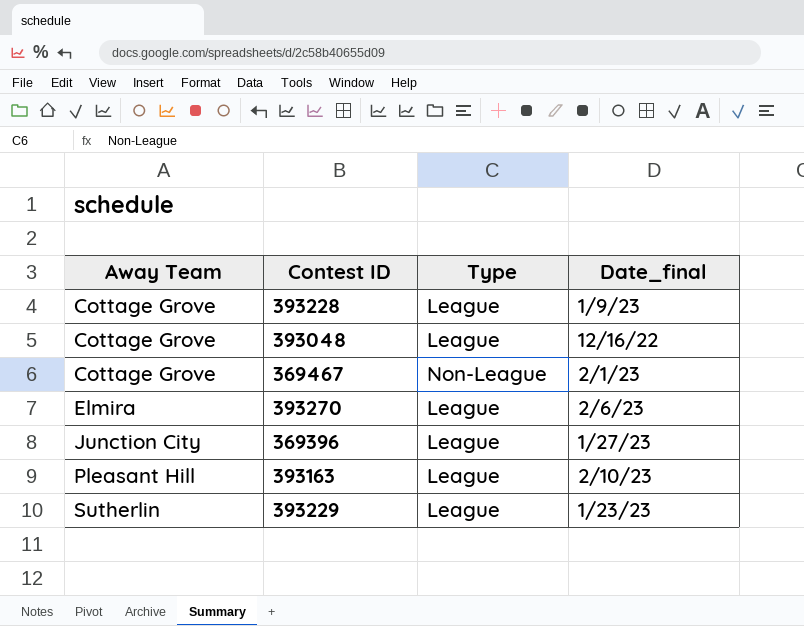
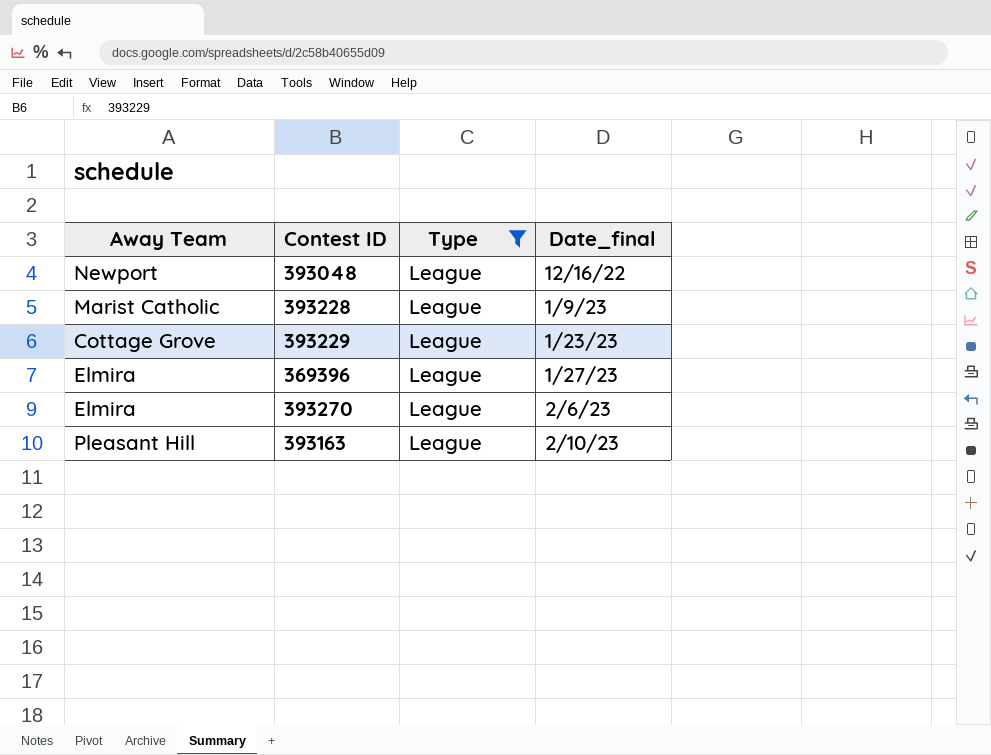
filter: none -> Type = League
row order: Away Team ascending -> Date_final ascending
393048 | Away Team: Cottage Grove -> Newport
393228 | Away Team: Cottage Grove -> Marist Catholic
393229 | Away Team: Sutherlin -> Cottage Grove
369396 | Away Team: Junction City -> Elmira

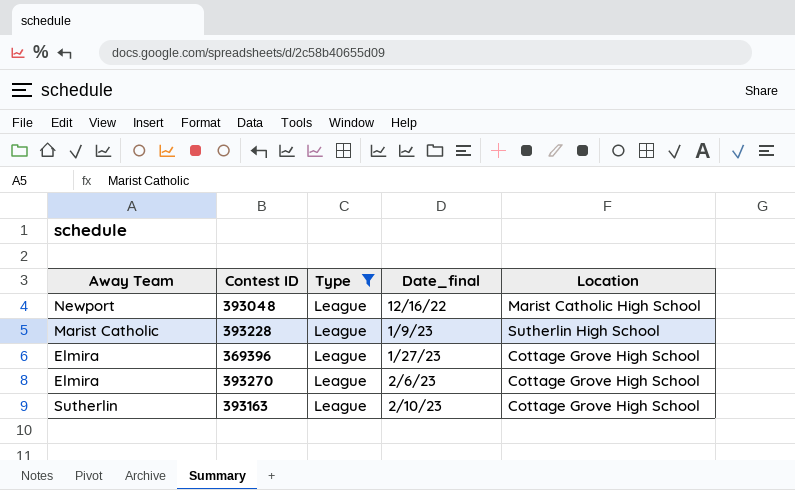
column Location | position: none -> 5
row 393229: Cottage Grove | League | 1/23/23 -> none
393163 | Away Team: Pleasant Hill -> Sutherlin

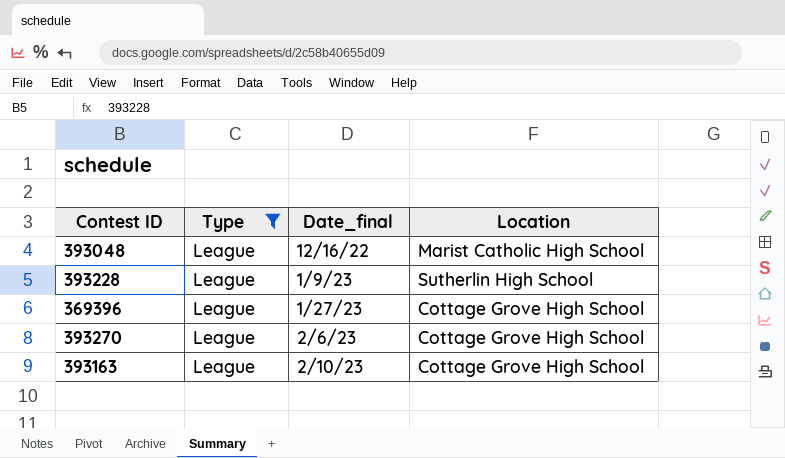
column Away Team | position: 1 -> none

